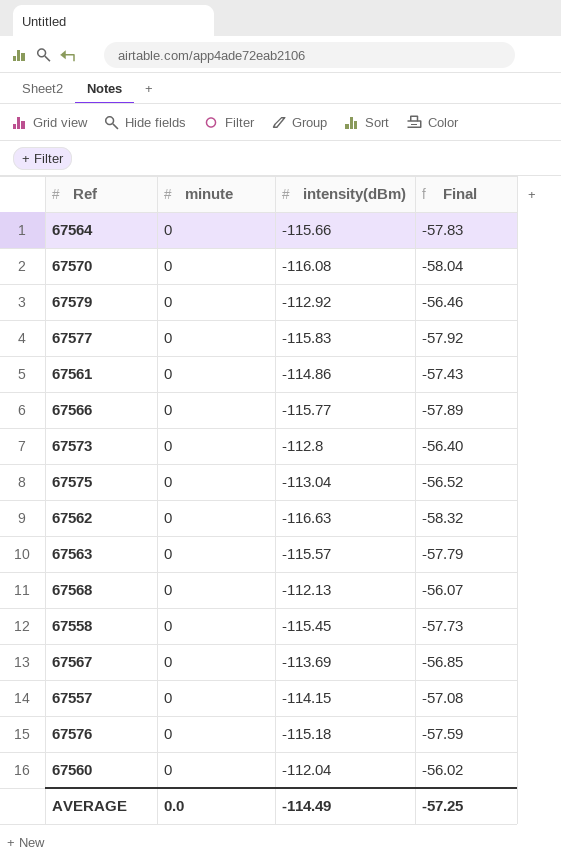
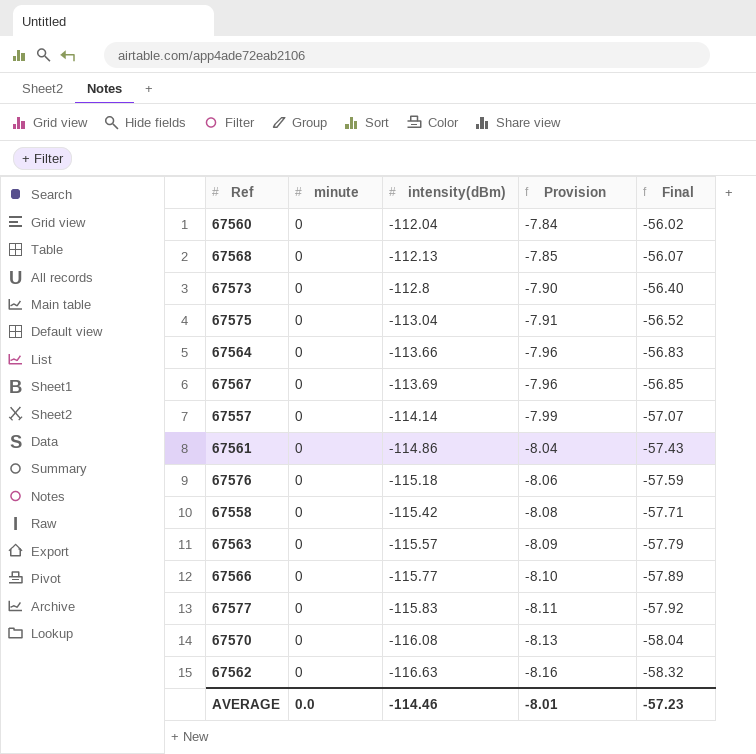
row order: none -> intensity(dBm) descending
column Provision | formula: none -> [intensity(dBm)] * 0.07
row 67579: 0 | -112.92 | -56.46 -> none
67564 | intensity(dBm): -115.66 -> -113.66
67564 | Final: -57.83 -> -56.83
67557 | intensity(dBm): -114.15 -> -114.14
67557 | Final: -57.08 -> -57.07
67558 | intensity(dBm): -115.45 -> -115.42
67558 | Final: -57.73 -> -57.71
AVERAGE | intensity(dBm): -114.49 -> -114.46
AVERAGE | Final: -57.25 -> -57.23

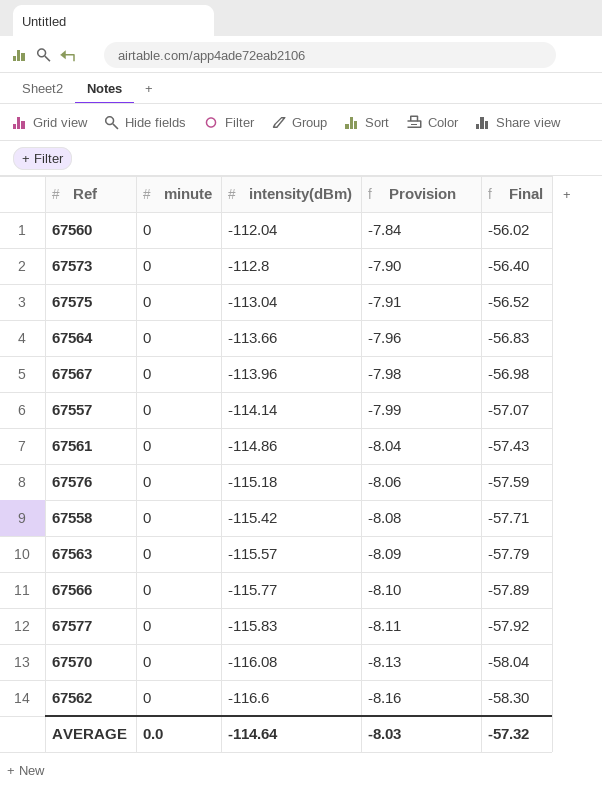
row 67568: 0 | -112.13 | -7.85 | -56.07 -> none
67567 | intensity(dBm): -113.69 -> -113.96
67567 | Provision: -7.96 -> -7.98
67567 | Final: -56.85 -> -56.98
67562 | intensity(dBm): -116.63 -> -116.6
67562 | Final: -58.32 -> -58.30
AVERAGE | intensity(dBm): -114.46 -> -114.64
AVERAGE | Provision: -8.01 -> -8.03
AVERAGE | Final: -57.23 -> -57.32

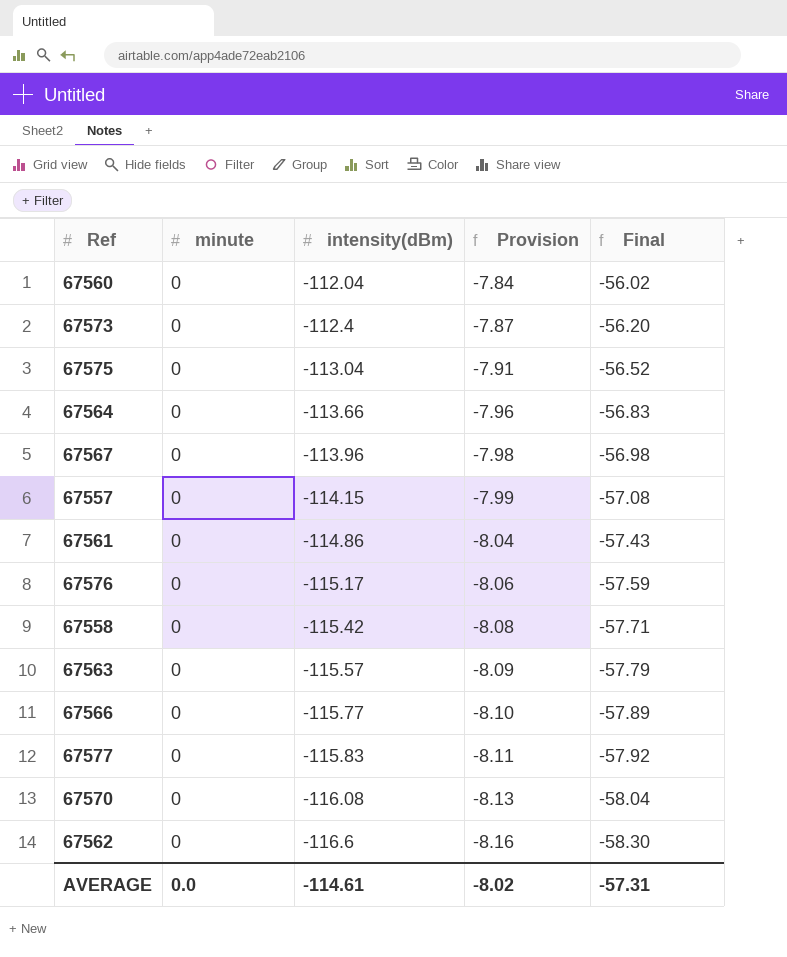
67573 | intensity(dBm): -112.8 -> -112.4
67573 | Provision: -7.90 -> -7.87
67573 | Final: -56.40 -> -56.20
67557 | intensity(dBm): -114.14 -> -114.15
67557 | Final: -57.07 -> -57.08
67576 | intensity(dBm): -115.18 -> -115.17
AVERAGE | intensity(dBm): -114.64 -> -114.61
AVERAGE | Provision: -8.03 -> -8.02
AVERAGE | Final: -57.32 -> -57.31

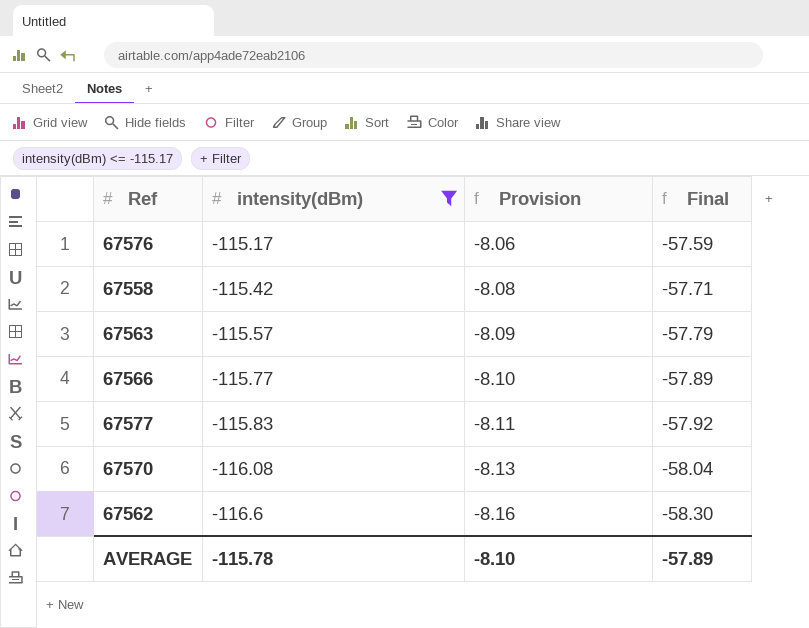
filter: none -> intensity(dBm) <= -115.17
column minute | position: 2 -> none
AVERAGE | intensity(dBm): -114.61 -> -115.78
AVERAGE | Provision: -8.02 -> -8.10
AVERAGE | Final: -57.31 -> -57.89

